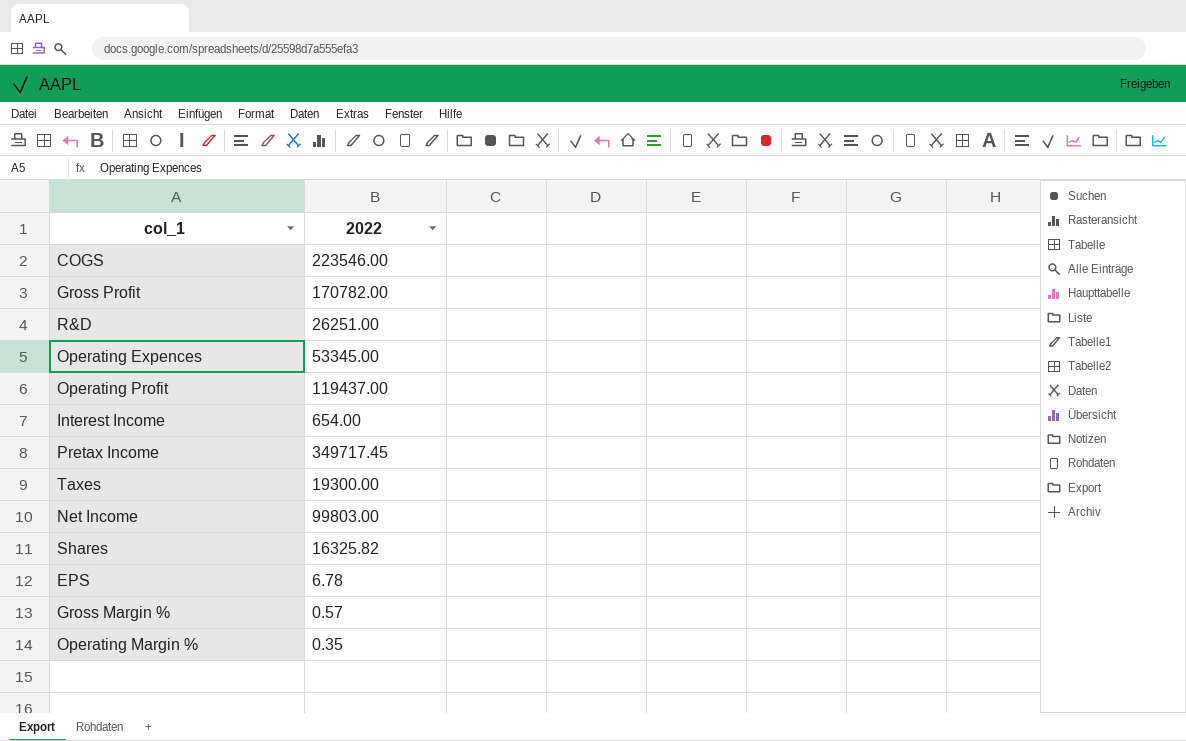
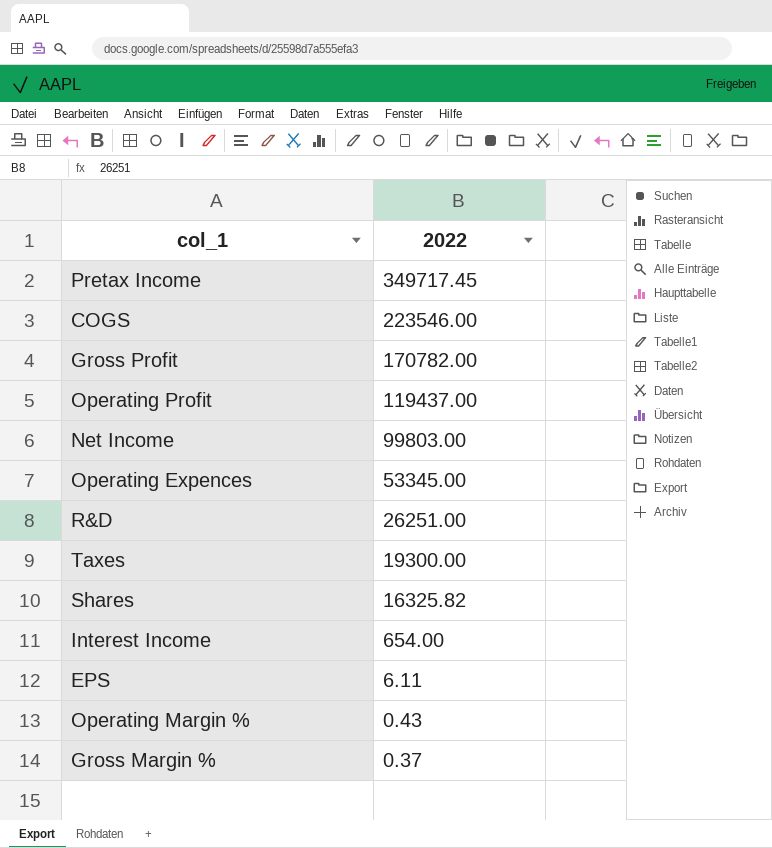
row order: none -> 2022 descending
EPS | 2022: 6.78 -> 6.11
Operating Margin % | 2022: 0.35 -> 0.43
Gross Margin % | 2022: 0.57 -> 0.37

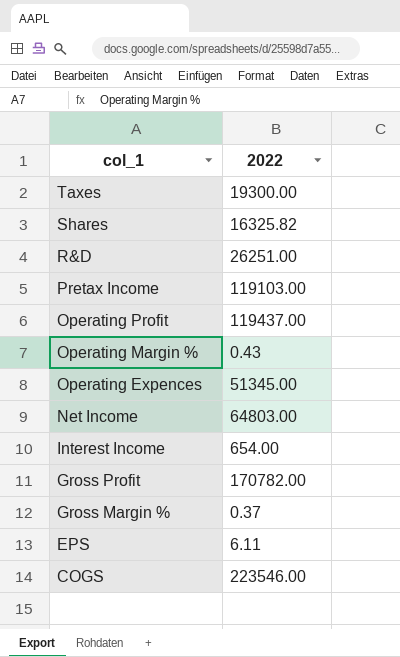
row order: 2022 descending -> col_1 descending
Pretax Income | 2022: 349717.45 -> 119103.00
Operating Expences | 2022: 53345.00 -> 51345.00
Net Income | 2022: 99803.00 -> 64803.00

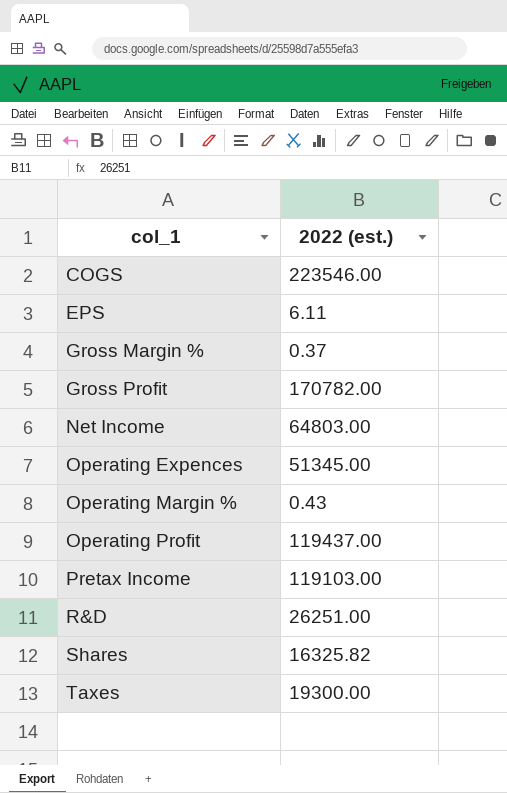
row order: col_1 descending -> col_1 ascending
column name: 2022 -> 2022 (est.)
row Interest Income: 654.00 -> none

